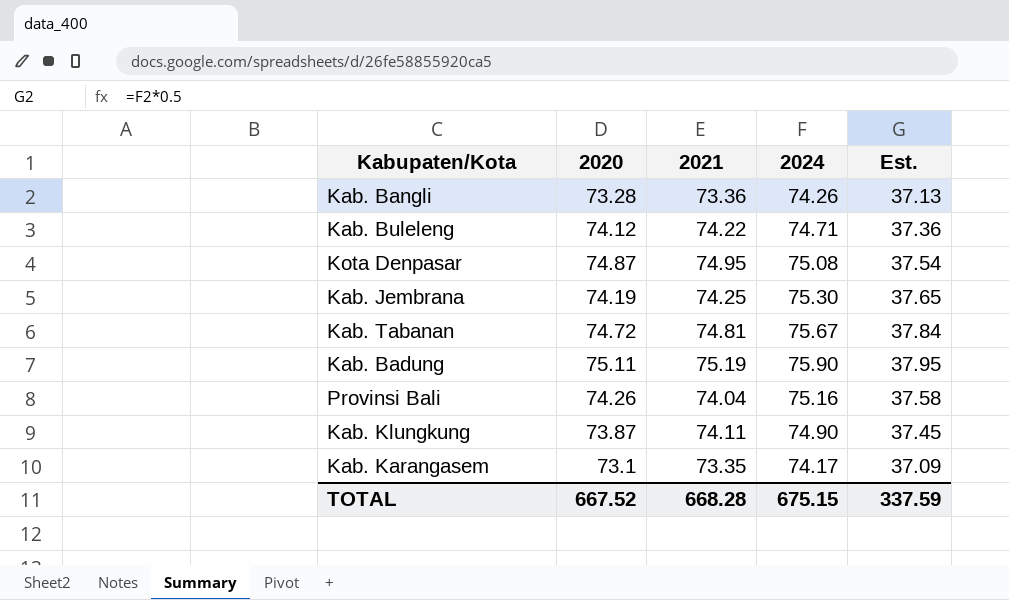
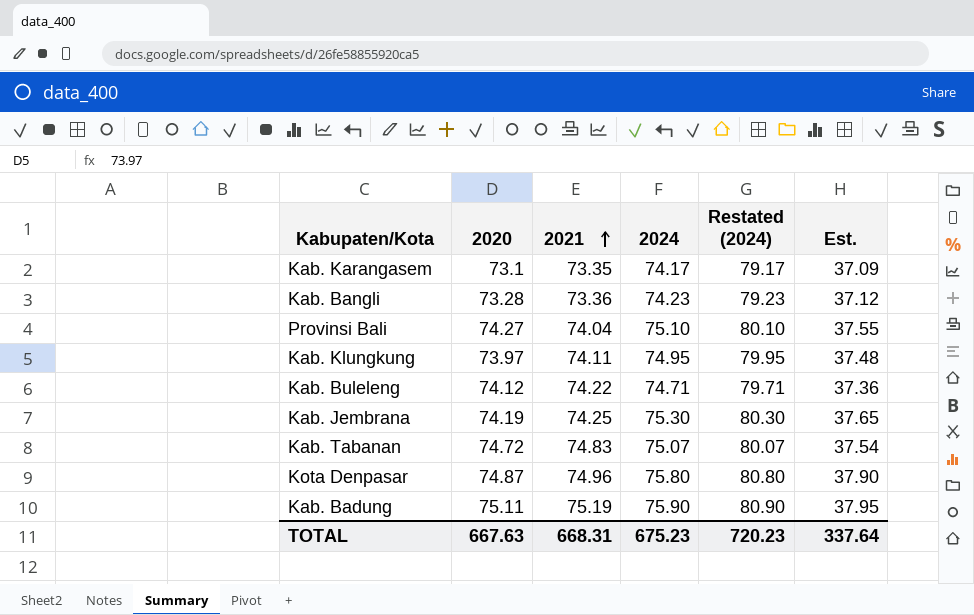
row order: none -> 2021 ascending
column Restated (2024) | formula: none -> [2024] + 5
Kab. Bangli | 2024: 74.26 -> 74.23
Kab. Bangli | Est.: 37.13 -> 37.12
Provinsi Bali | 2020: 74.26 -> 74.27
Provinsi Bali | 2024: 75.16 -> 75.10
Provinsi Bali | Est.: 37.58 -> 37.55
Kab. Klungkung | 2020: 73.87 -> 73.97
Kab. Klungkung | 2024: 74.90 -> 74.95
Kab. Klungkung | Est.: 37.45 -> 37.48
Kab. Tabanan | 2021: 74.81 -> 74.83
Kab. Tabanan | 2024: 75.67 -> 75.07
Kab. Tabanan | Est.: 37.84 -> 37.54
Kota Denpasar | 2021: 74.95 -> 74.96
Kota Denpasar | 2024: 75.08 -> 75.80
Kota Denpasar | Est.: 37.54 -> 37.90
TOTAL | 2020: 667.52 -> 667.63
TOTAL | 2021: 668.28 -> 668.31
TOTAL | 2024: 675.15 -> 675.23
TOTAL | Est.: 337.59 -> 337.64

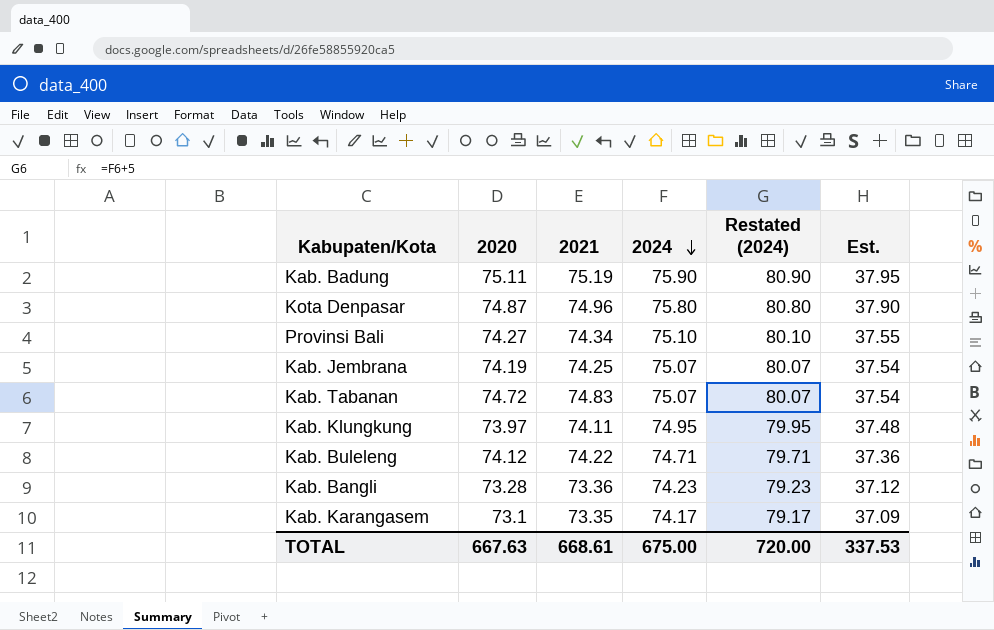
row order: 2021 ascending -> 2024 descending
Provinsi Bali | 2021: 74.04 -> 74.34
Kab. Jembrana | 2024: 75.30 -> 75.07
Kab. Jembrana | Restated (2024): 80.30 -> 80.07
Kab. Jembrana | Est.: 37.65 -> 37.54
TOTAL | 2021: 668.31 -> 668.61
TOTAL | 2024: 675.23 -> 675.00
TOTAL | Restated (2024): 720.23 -> 720.00
TOTAL | Est.: 337.64 -> 337.53

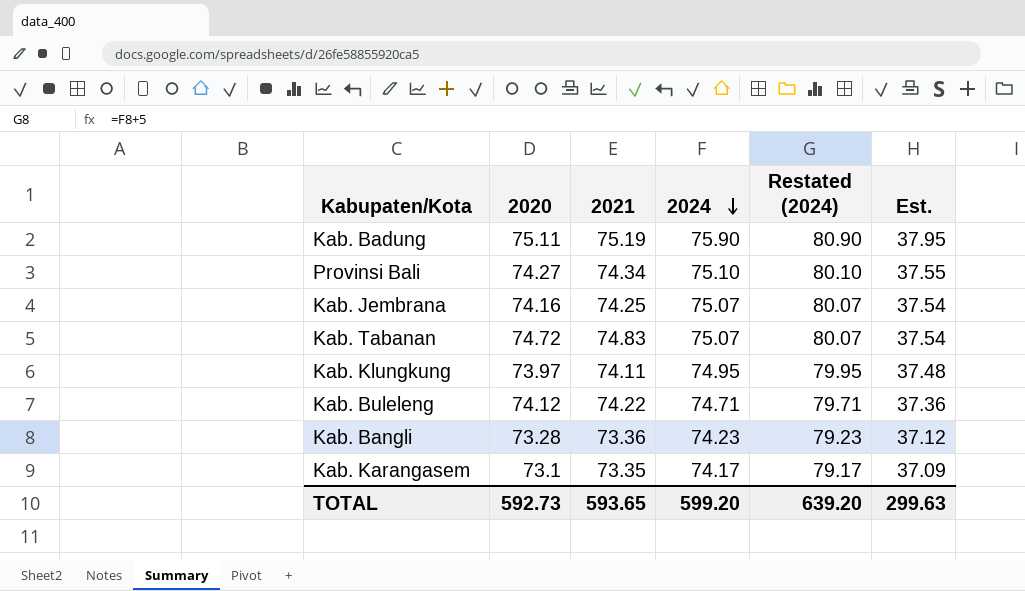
row Kota Denpasar: 74.87 | 74.96 | 75.80 | 80.80 | 37.90 -> none
Kab. Jembrana | 2020: 74.19 -> 74.16
TOTAL | 2020: 667.63 -> 592.73
TOTAL | 2021: 668.61 -> 593.65
TOTAL | 2024: 675.00 -> 599.20
TOTAL | Restated (2024): 720.00 -> 639.20
TOTAL | Est.: 337.53 -> 299.63

